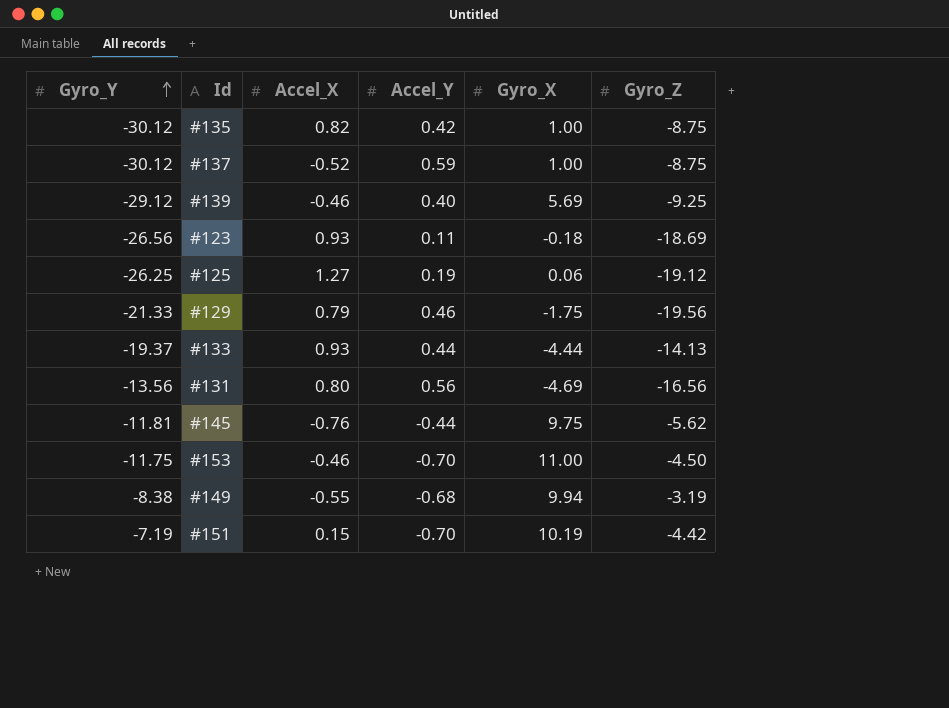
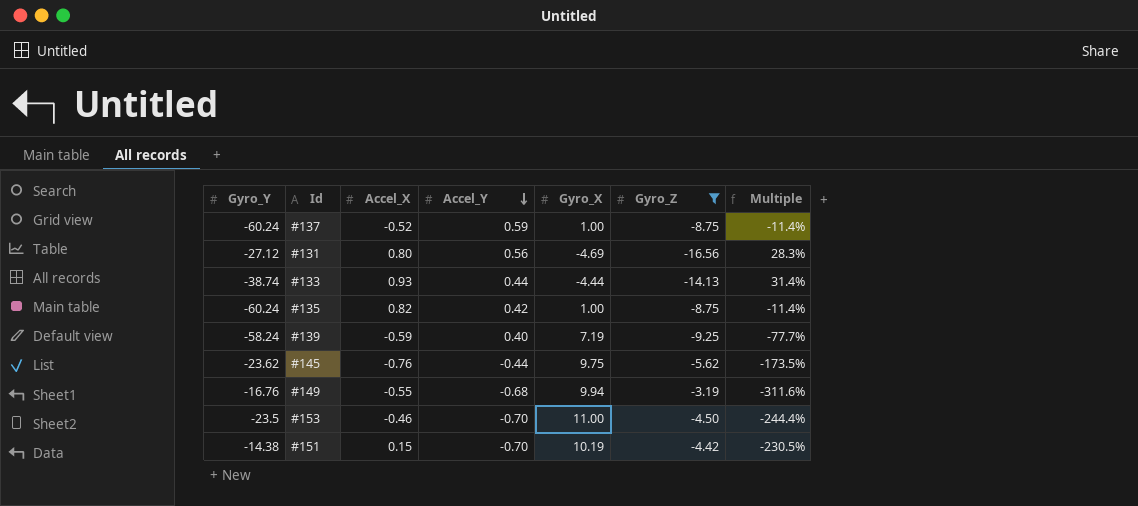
filter: none -> Gyro_Z >= -16.56
row order: Gyro_Y ascending -> Accel_Y descending
column Multiple | formula: none -> [Gyro_X] / [Gyro_Z]
#137 | Gyro_Y: -30.12 -> -60.24
#131 | Gyro_Y: -13.56 -> -27.12
#133 | Gyro_Y: -19.37 -> -38.74
#135 | Gyro_Y: -30.12 -> -60.24
#139 | Gyro_Y: -29.12 -> -58.24
#139 | Accel_X: -0.46 -> -0.59
#139 | Gyro_X: 5.69 -> 7.19
#145 | Gyro_Y: -11.81 -> -23.62
#149 | Gyro_Y: -8.38 -> -16.76
#153 | Gyro_Y: -11.75 -> -23.5
#151 | Gyro_Y: -7.19 -> -14.38

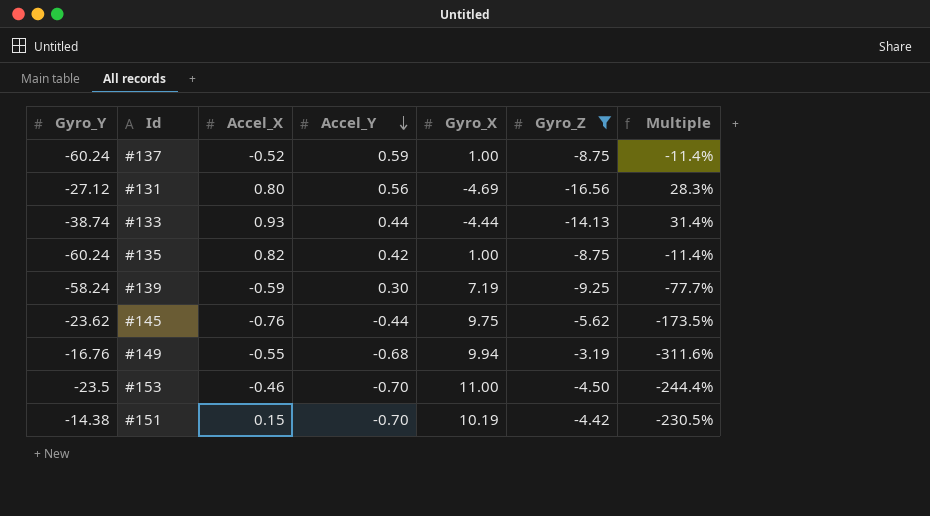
#139 | Accel_Y: 0.40 -> 0.30

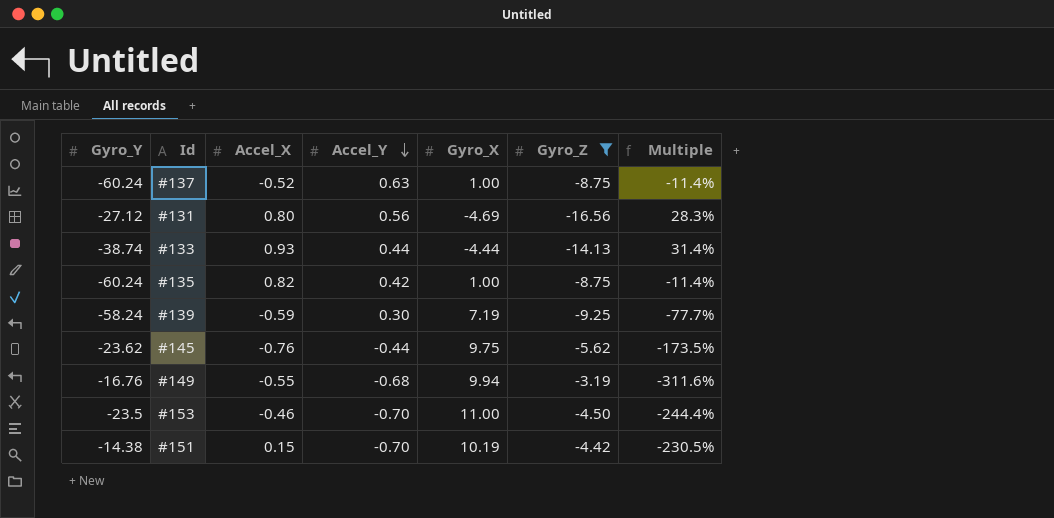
#137 | Accel_Y: 0.59 -> 0.63

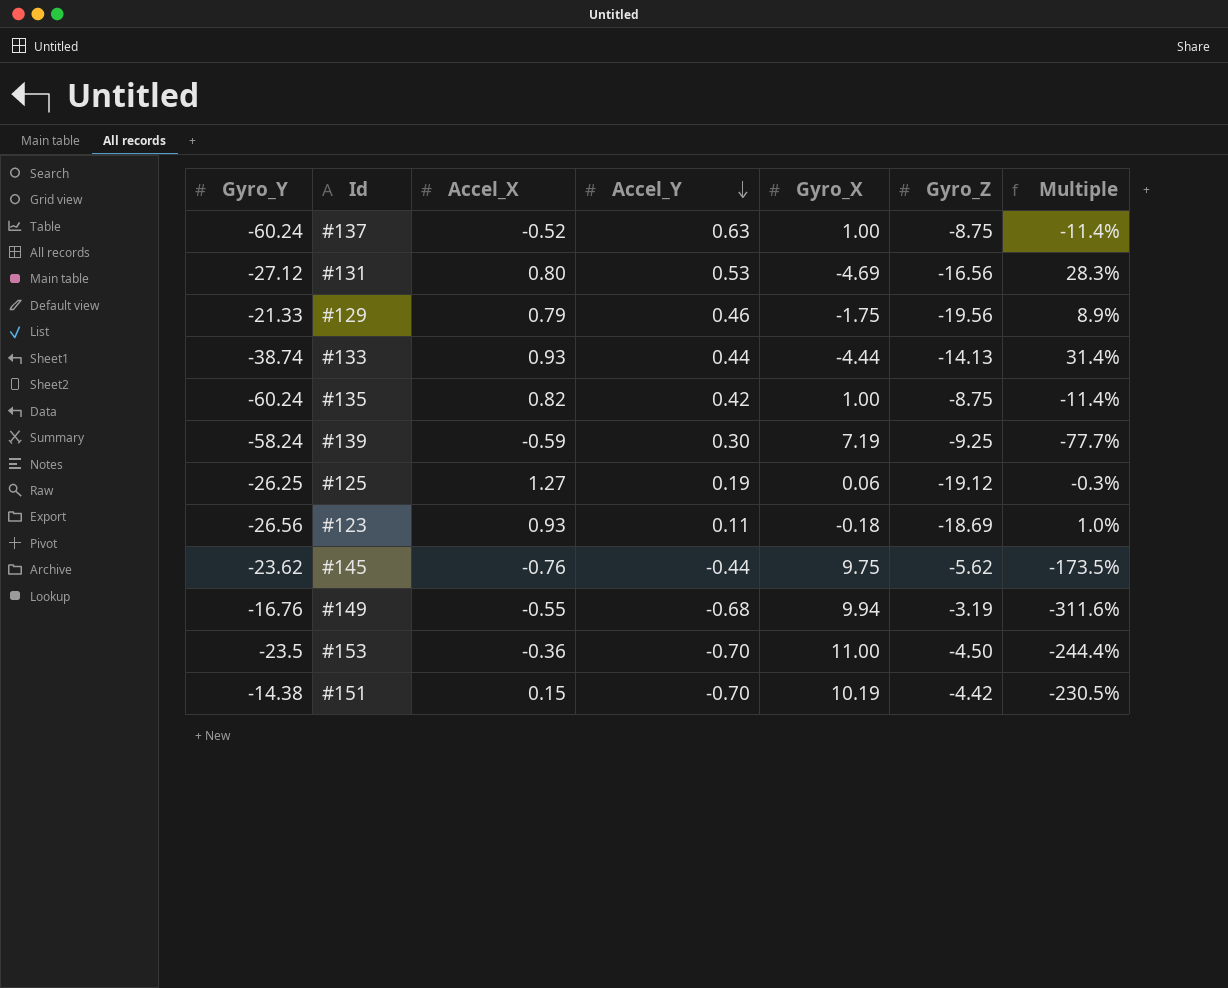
filter: Gyro_Z >= -16.56 -> none
#131 | Accel_Y: 0.56 -> 0.53
#153 | Accel_X: -0.46 -> -0.36

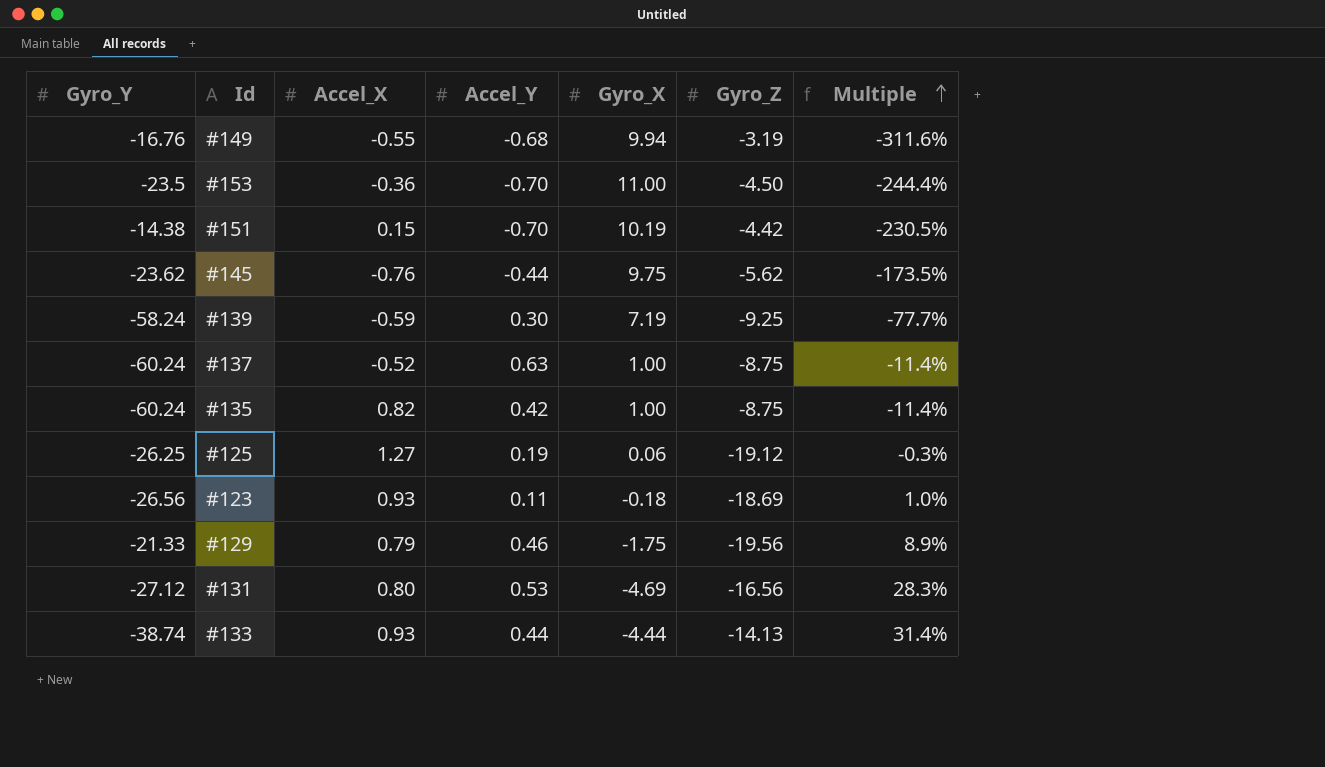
row order: Accel_Y descending -> Multiple ascending

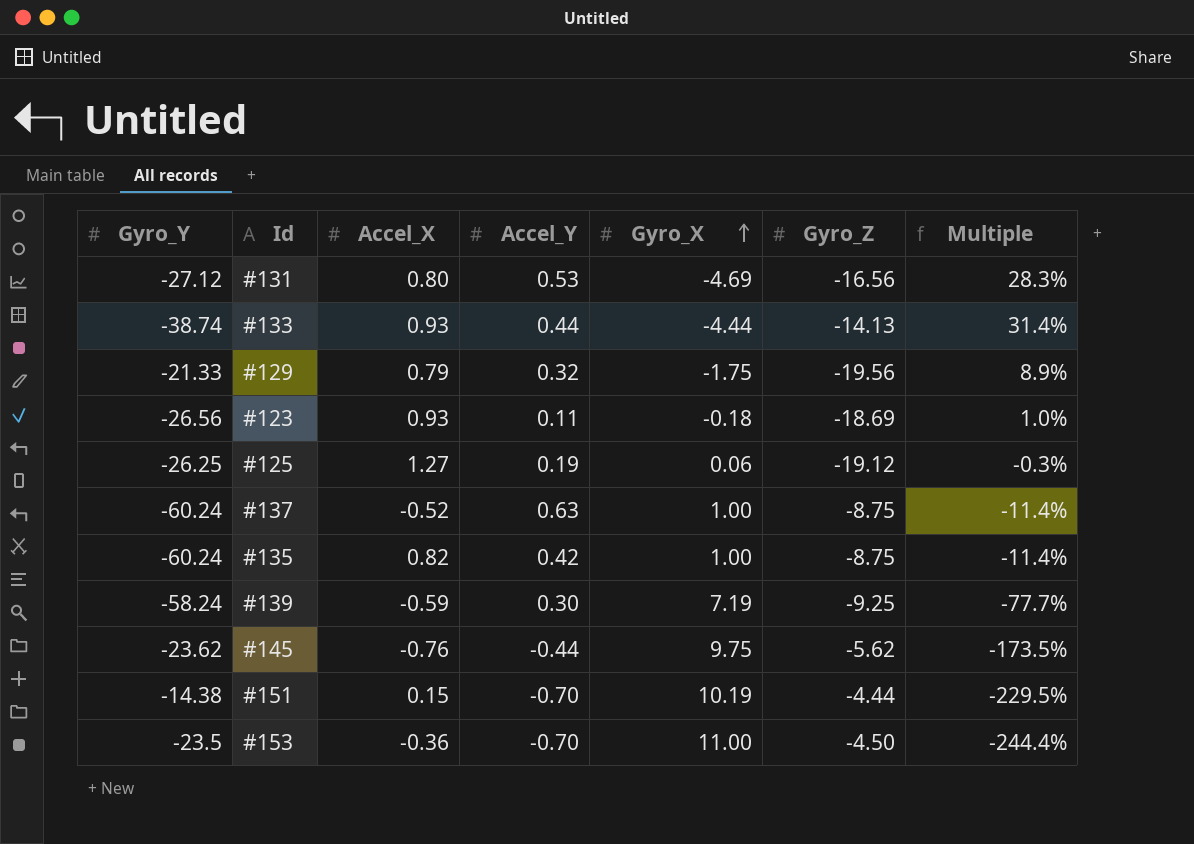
row order: Multiple ascending -> Gyro_X ascending
row #149: -16.76 | -0.55 | -0.68 | 9.94 | -3.19 | -311.6% -> none
#129 | Accel_Y: 0.46 -> 0.32
#151 | Gyro_Z: -4.42 -> -4.44
#151 | Multiple: -230.5% -> -229.5%

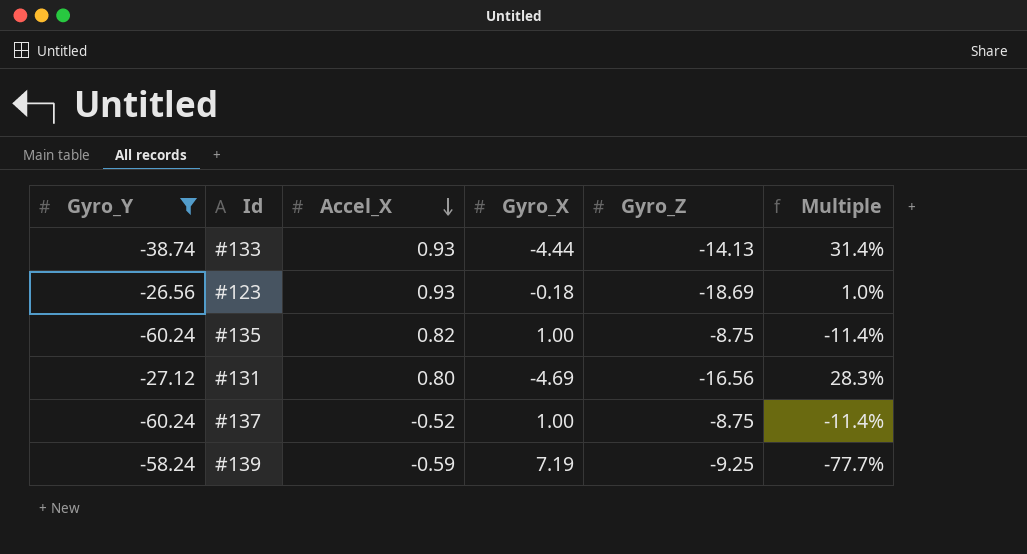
filter: none -> Gyro_Y <= -26.56
row order: Gyro_X ascending -> Accel_X descending
column Accel_Y | position: 4 -> none

